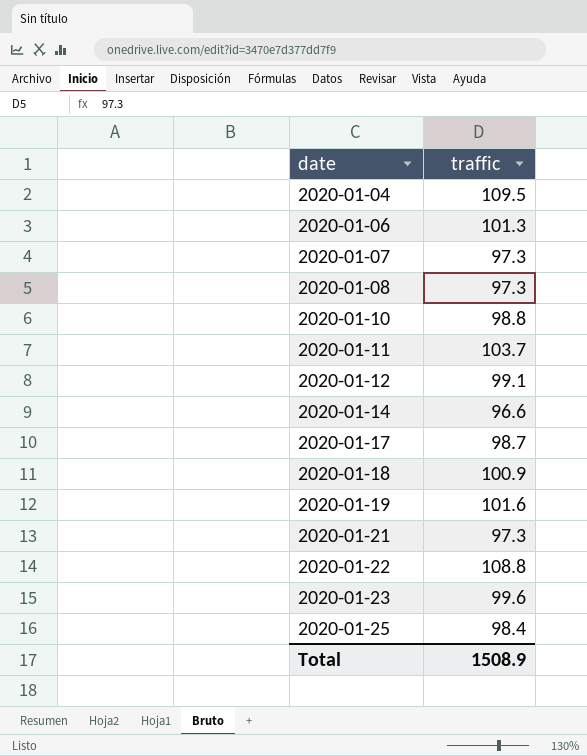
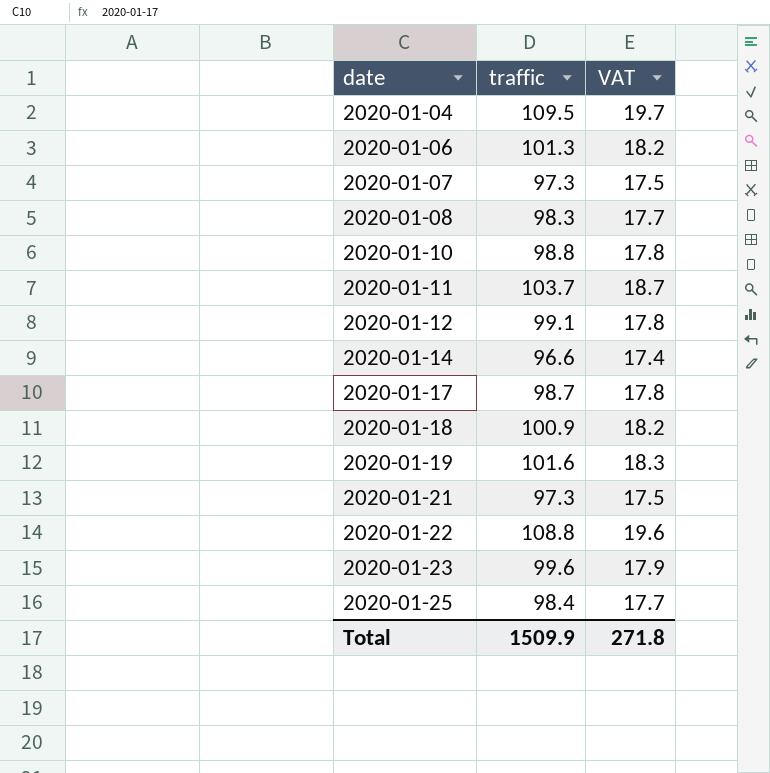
column VAT | formula: none -> [traffic] * 0.18
2020-01-08 | traffic: 97.3 -> 98.3
Total | traffic: 1508.9 -> 1509.9

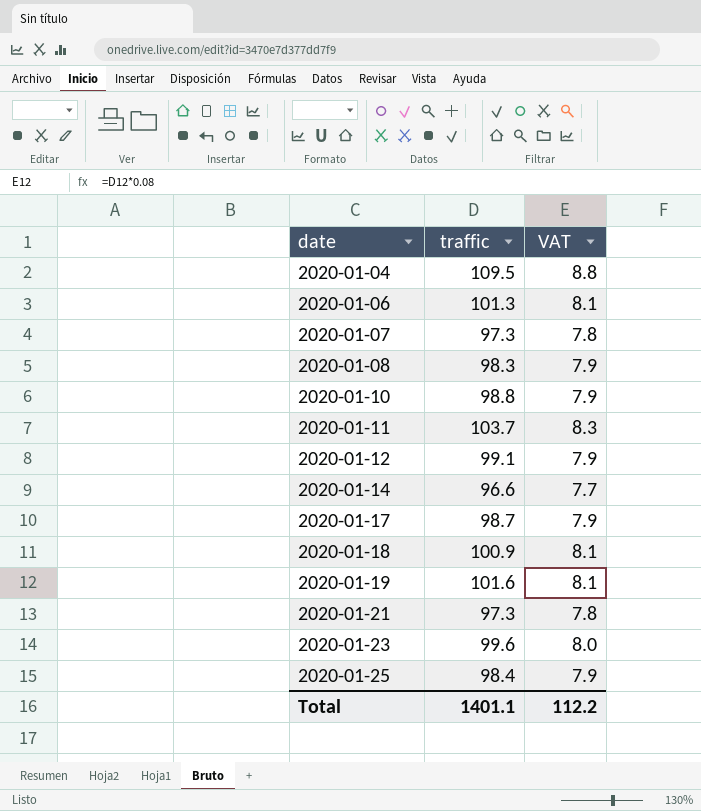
column VAT | formula: [traffic] * 0.18 -> [traffic] * 0.08
row 2020-01-22: 108.8 | 19.6 -> none
Total | traffic: 1509.9 -> 1401.1
Total | VAT: 271.8 -> 112.2

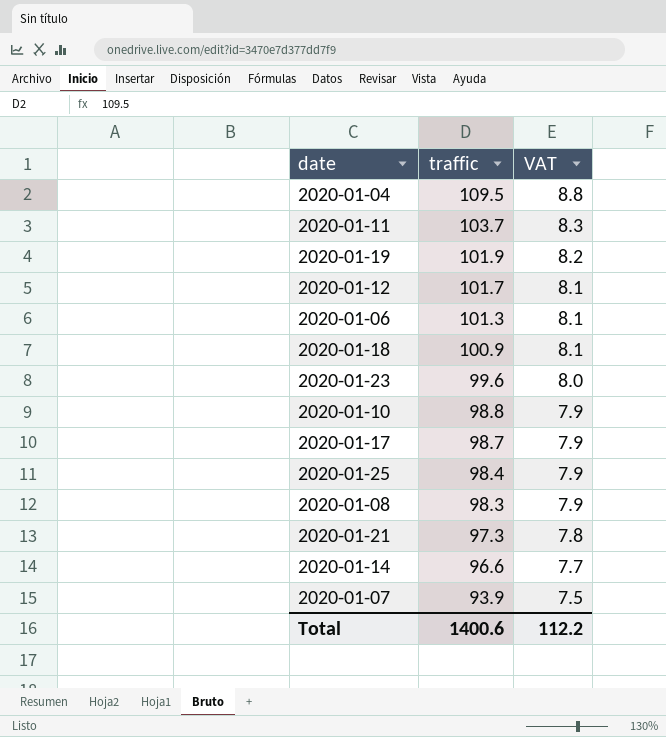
row order: date ascending -> traffic descending
2020-01-19 | traffic: 101.6 -> 101.9
2020-01-19 | VAT: 8.1 -> 8.2
2020-01-12 | traffic: 99.1 -> 101.7
2020-01-12 | VAT: 7.9 -> 8.1
2020-01-07 | traffic: 97.3 -> 93.9
2020-01-07 | VAT: 7.8 -> 7.5
Total | traffic: 1401.1 -> 1400.6

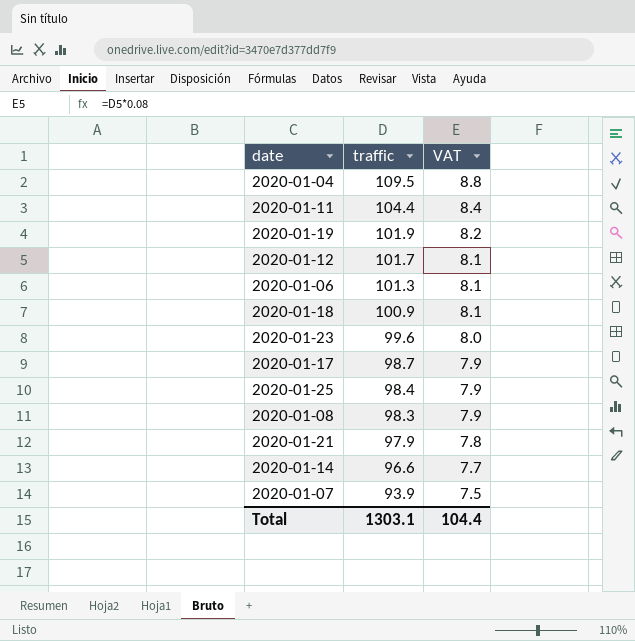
row 2020-01-10: 98.8 | 7.9 -> none
2020-01-11 | traffic: 103.7 -> 104.4
2020-01-11 | VAT: 8.3 -> 8.4
2020-01-21 | traffic: 97.3 -> 97.9
Total | traffic: 1400.6 -> 1303.1
Total | VAT: 112.2 -> 104.4

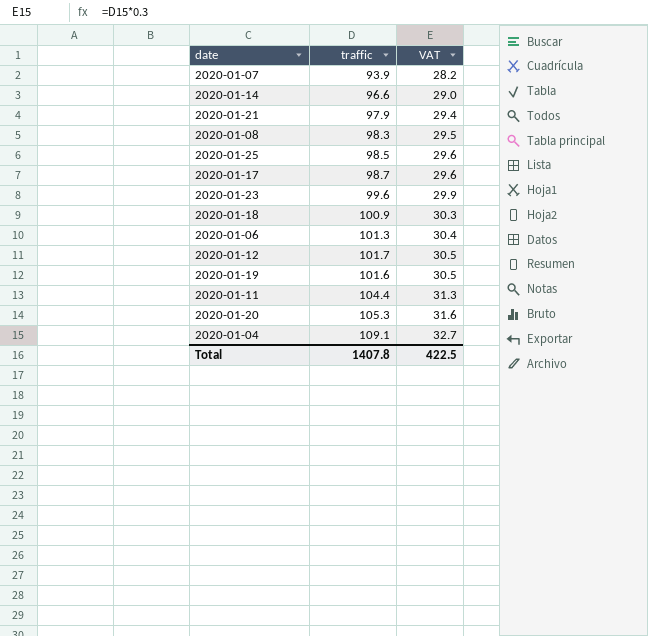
row order: traffic descending -> VAT ascending
column VAT | formula: [traffic] * 0.08 -> [traffic] * 0.3
2020-01-25 | traffic: 98.4 -> 98.5
2020-01-19 | traffic: 101.9 -> 101.6
row 2020-01-20: none -> 105.3 | 31.6
2020-01-04 | traffic: 109.5 -> 109.1
Total | traffic: 1303.1 -> 1407.8
Total | VAT: 104.4 -> 422.5

